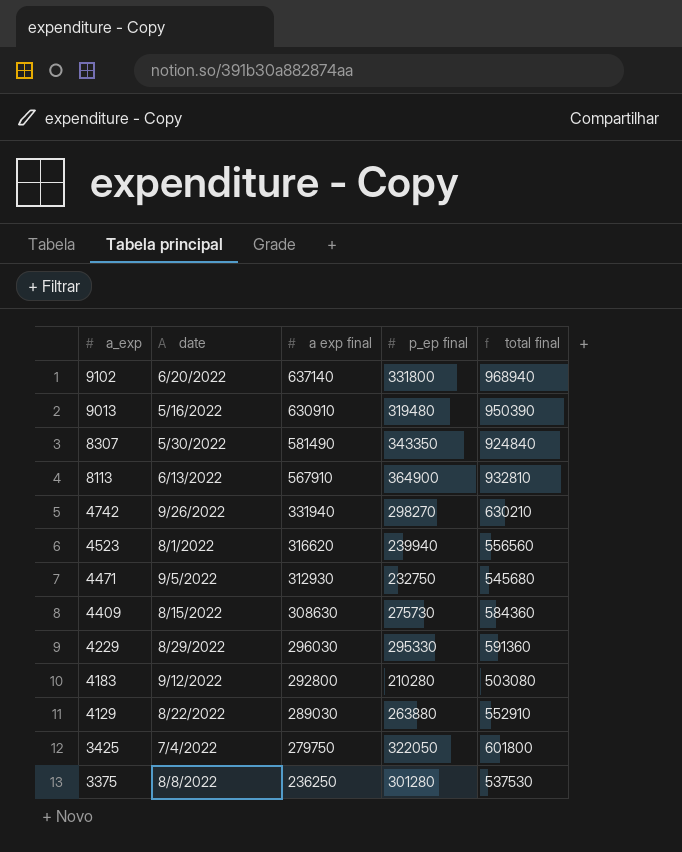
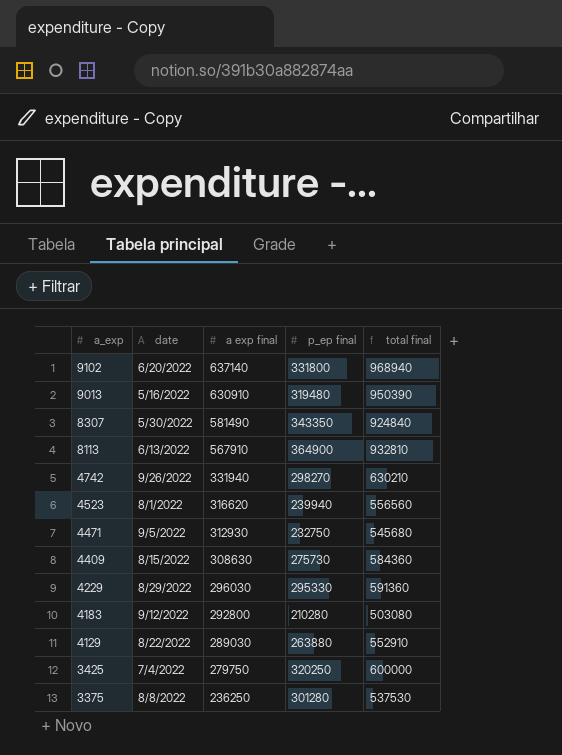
3425 | p_ep final: 322050 -> 320250
3425 | total final: 601800 -> 600000

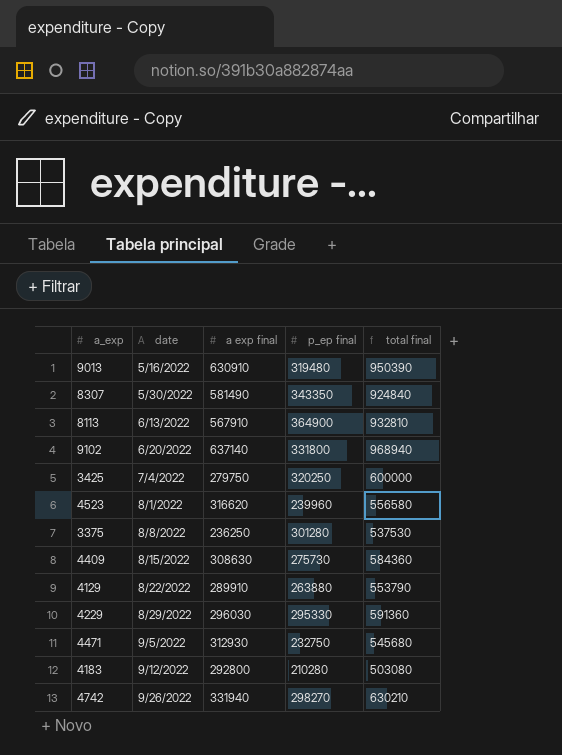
row order: a_exp descending -> date ascending
4523 | p_ep final: 239940 -> 239960
4523 | total final: 556560 -> 556580
4129 | a exp final: 289030 -> 289910
4129 | total final: 552910 -> 553790

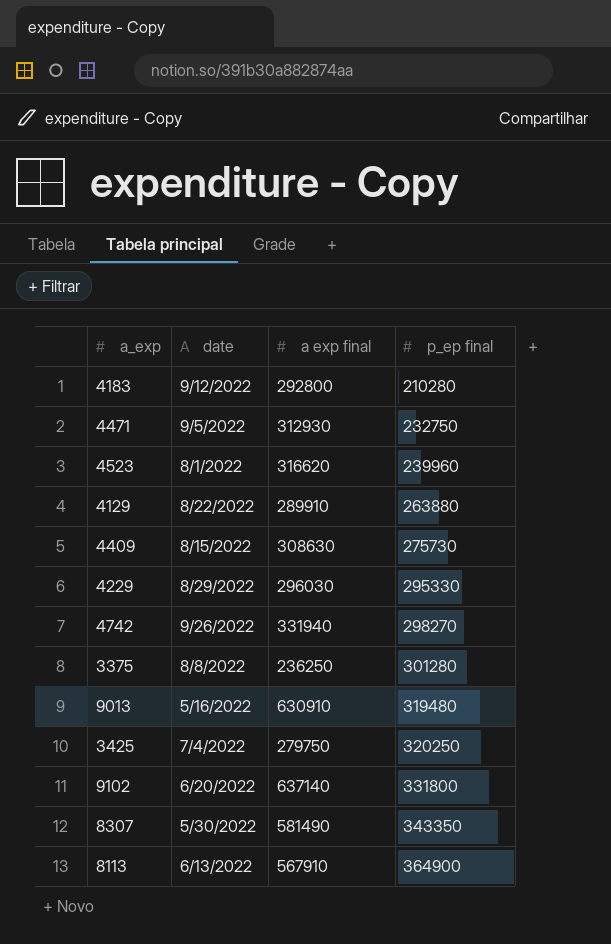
row order: date ascending -> p_ep final ascending
column total final | formula: [a exp final] + [p_ep final] -> none

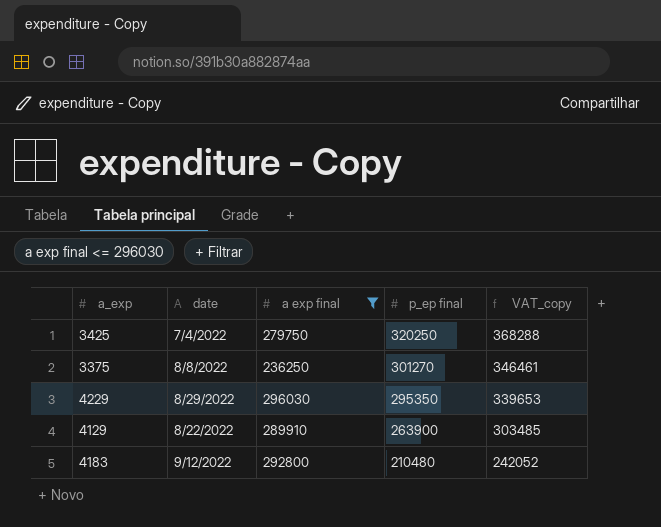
filter: none -> a exp final <= 296030
row order: p_ep final ascending -> p_ep final descending
column VAT_copy | formula: none -> [p_ep final] * 1.15
3375 | p_ep final: 301280 -> 301270
4229 | p_ep final: 295330 -> 295350
4129 | p_ep final: 263880 -> 263900
4183 | p_ep final: 210280 -> 210480

